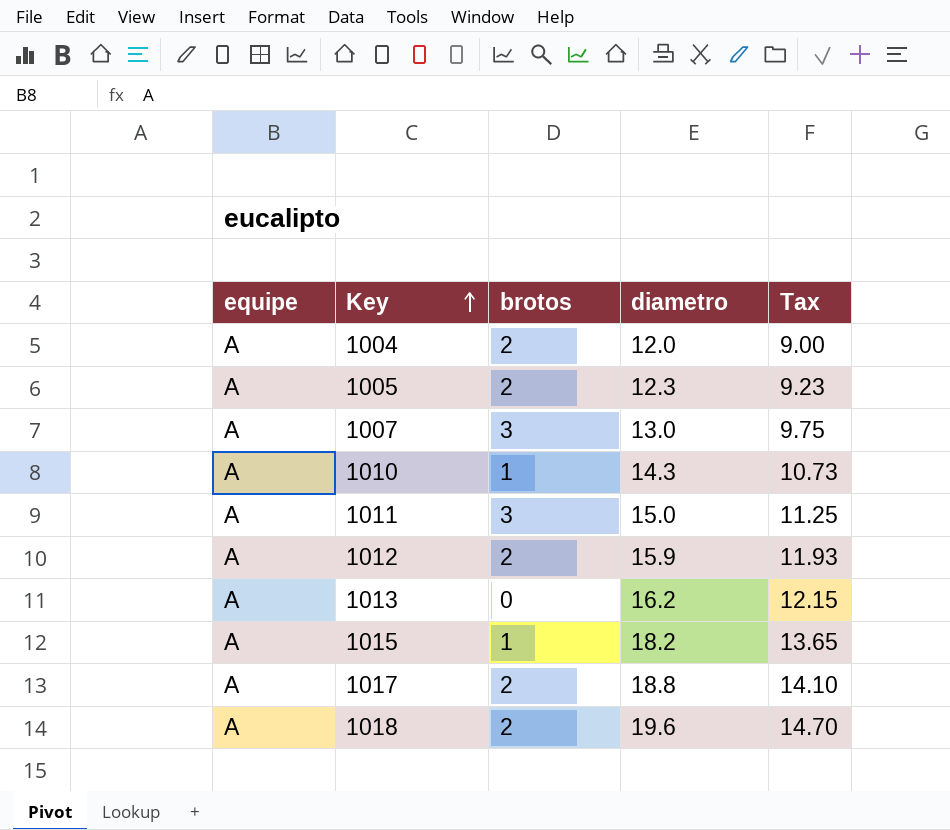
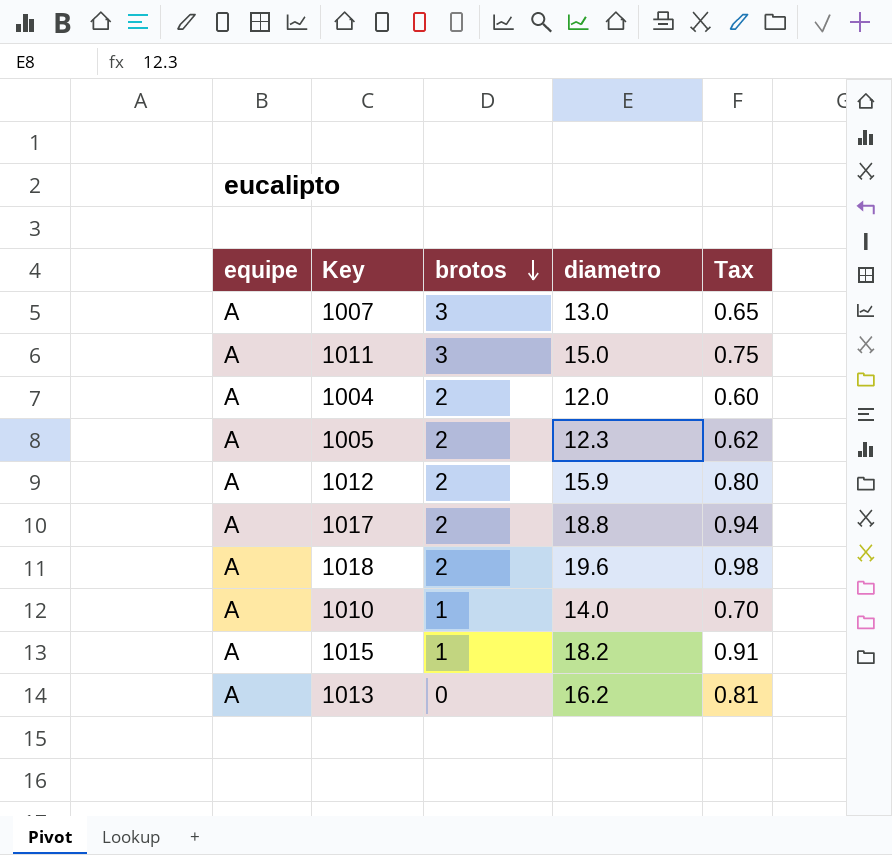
row order: Key ascending -> brotos descending
column Tax | formula: [diametro] * 0.75 -> [diametro] * 0.05
1010 | diametro: 14.3 -> 14.0

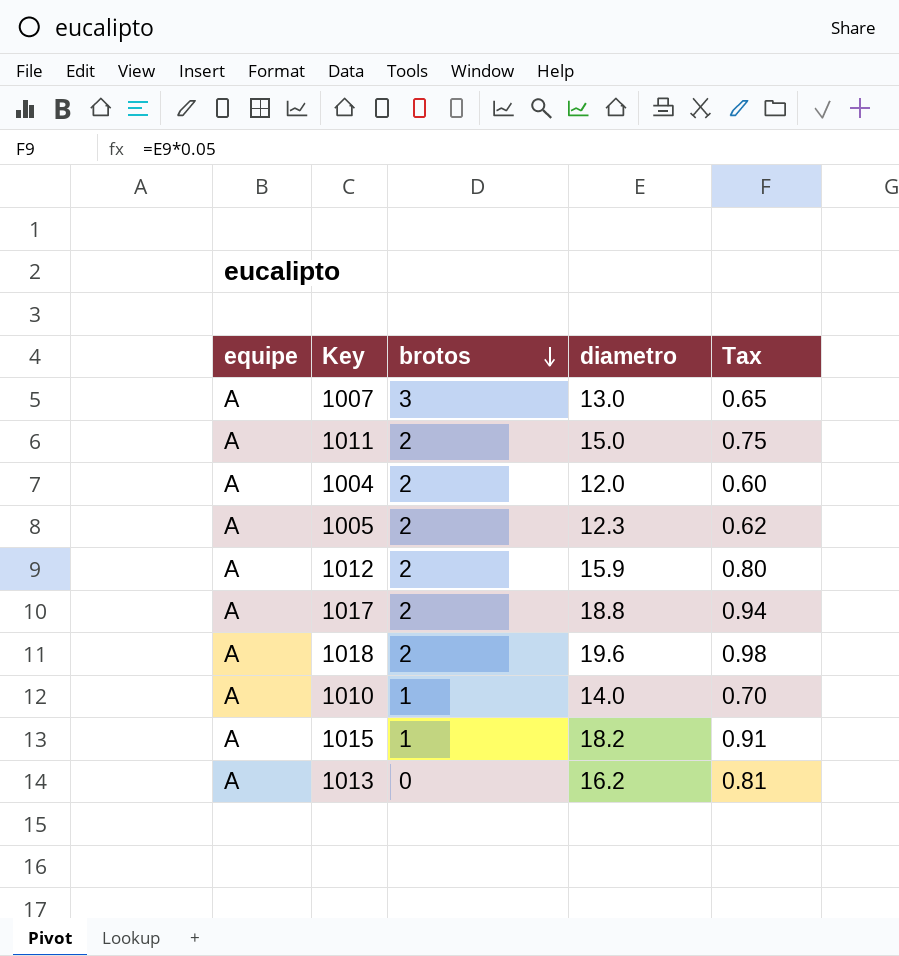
1011 | brotos: 3 -> 2

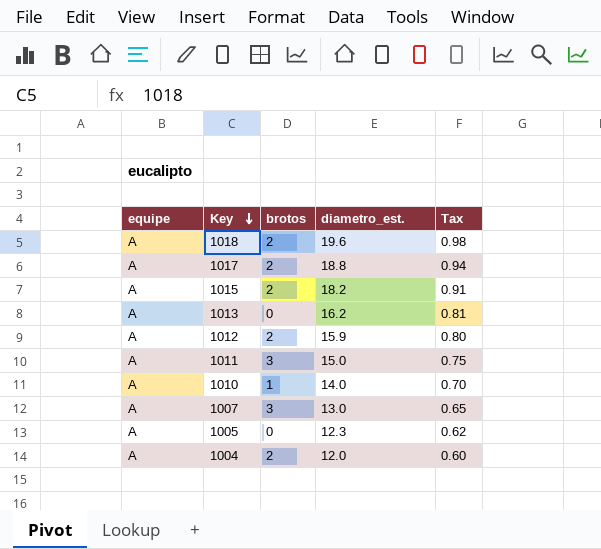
row order: brotos descending -> Key descending
column name: diametro -> diametro_est.
1015 | brotos: 1 -> 2
1011 | brotos: 2 -> 3
1005 | brotos: 2 -> 0

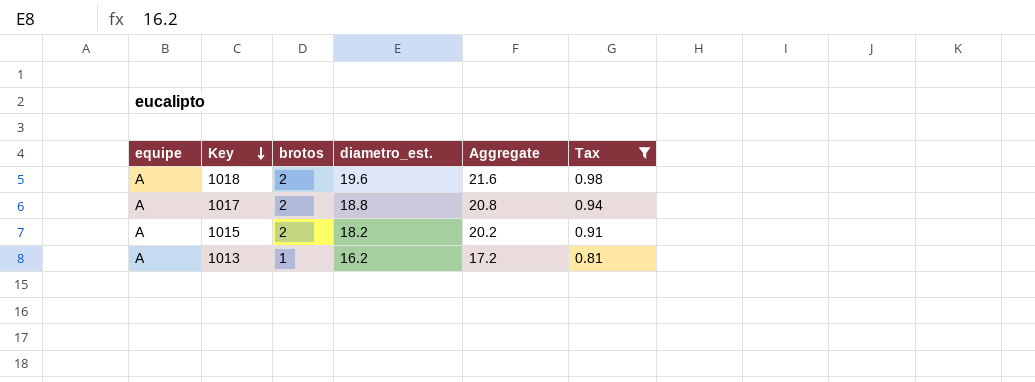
filter: none -> Tax >= 0.81
column Aggregate | formula: none -> [brotos] + [diametro_est.]
1013 | brotos: 0 -> 1

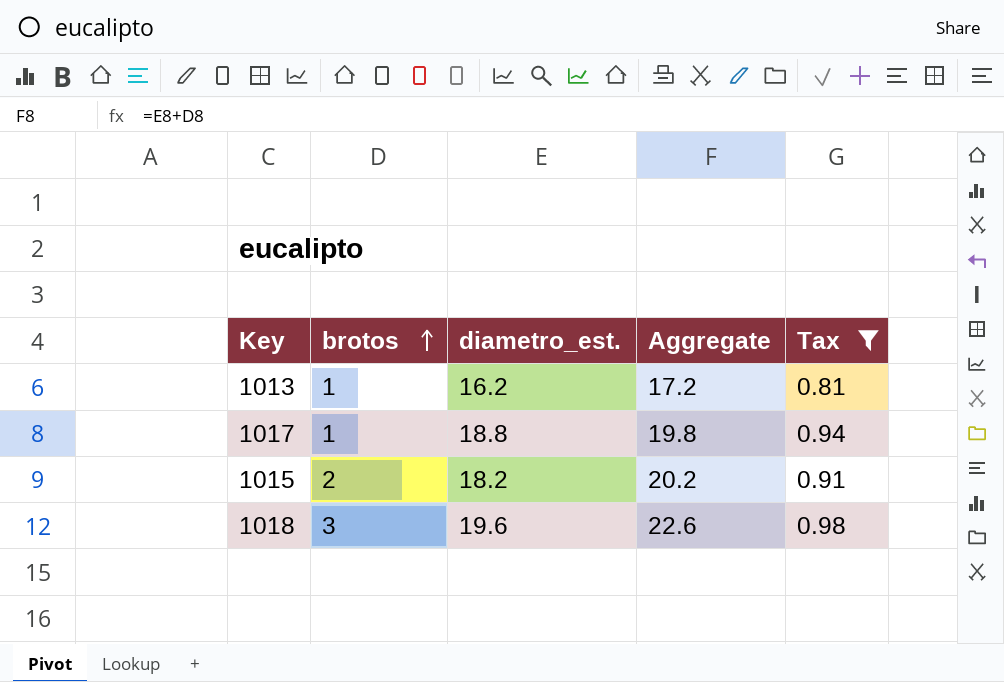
row order: Key descending -> brotos ascending
column equipe | position: 1 -> none
1017 | brotos: 2 -> 1
1017 | Aggregate: 20.8 -> 19.8
1018 | brotos: 2 -> 3
1018 | Aggregate: 21.6 -> 22.6

